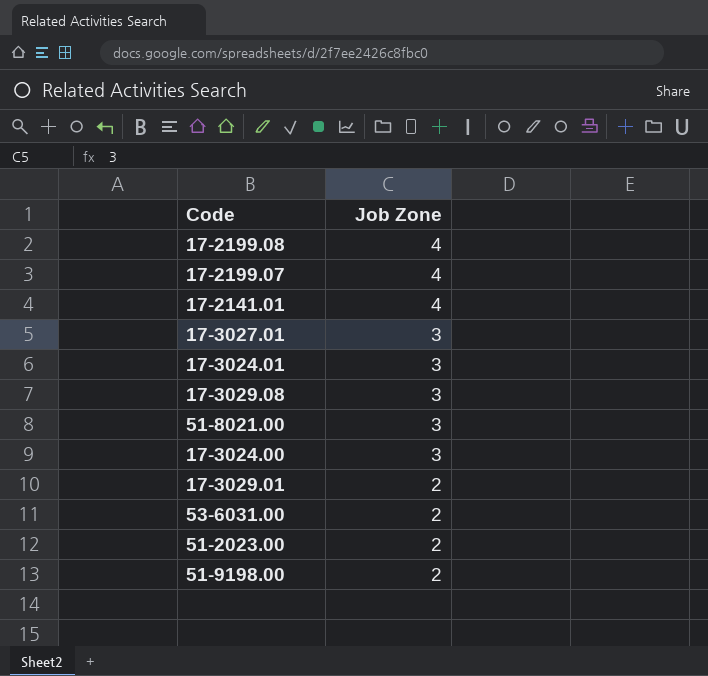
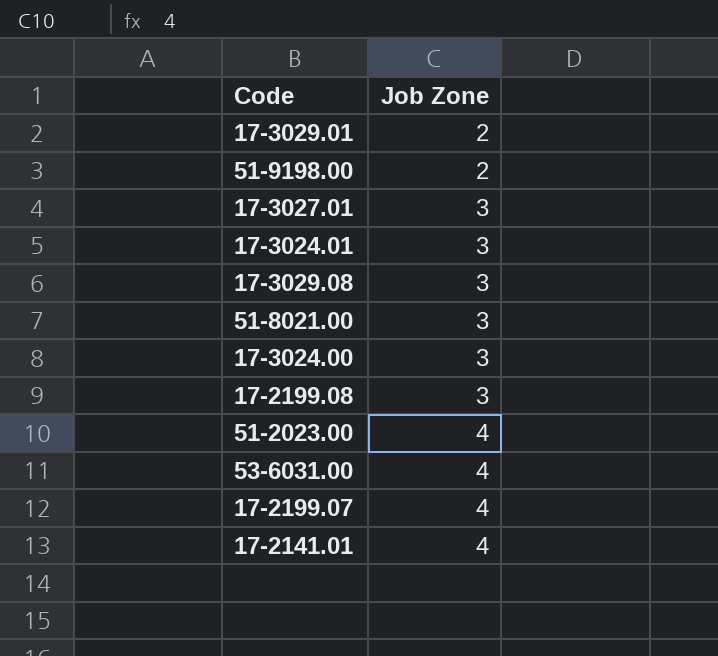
row order: Job Zone descending -> Job Zone ascending
17-2199.08 | Job Zone: 4 -> 3
51-2023.00 | Job Zone: 2 -> 4
53-6031.00 | Job Zone: 2 -> 4

